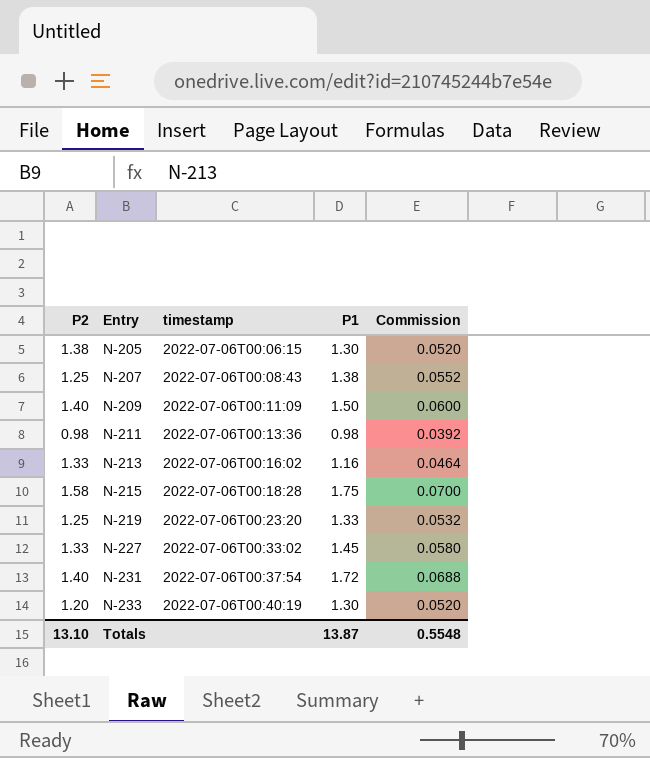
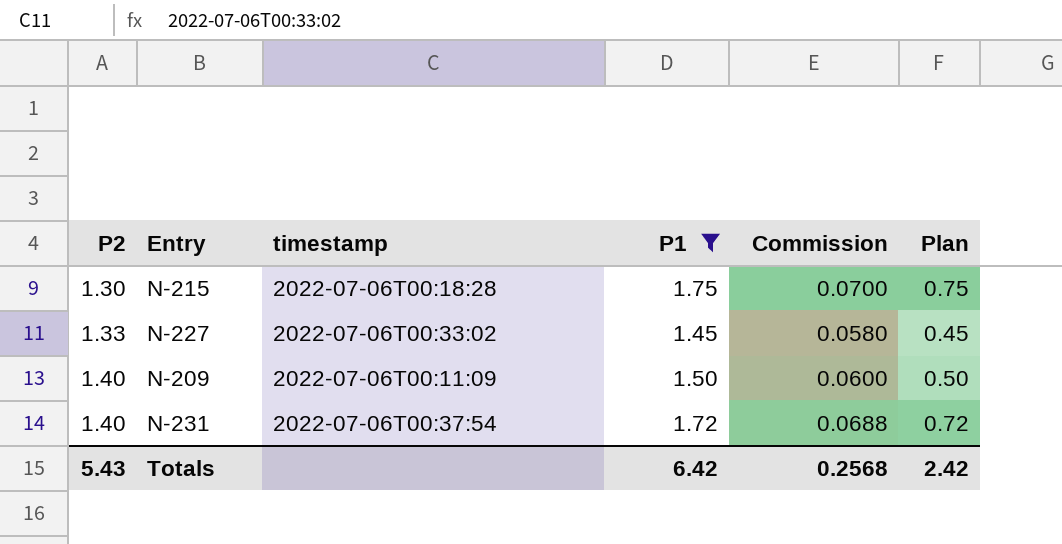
filter: none -> P1 >= 1.45
row order: Entry ascending -> P2 ascending
column Plan | formula: none -> [P1] - 1
N-215 | P2: 1.58 -> 1.30
Totals | P2: 13.10 -> 5.43
Totals | P1: 13.87 -> 6.42
Totals | Commission: 0.5548 -> 0.2568

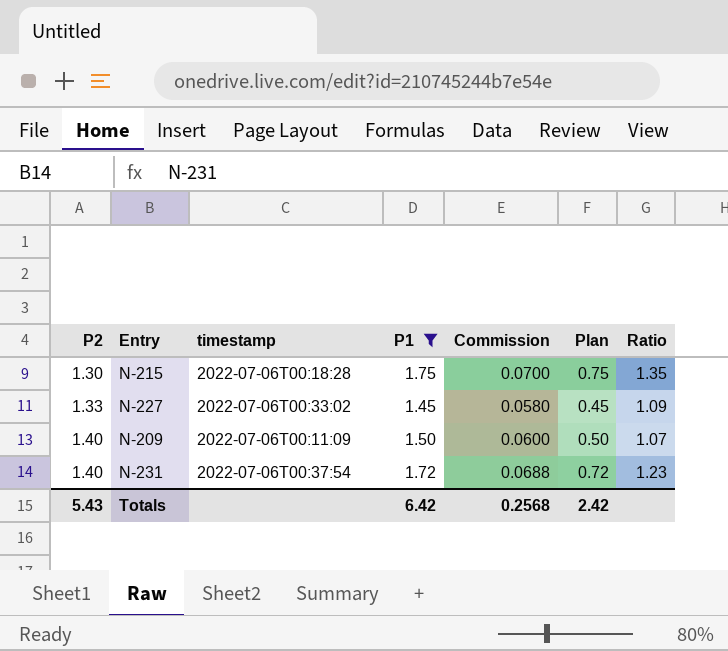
column Ratio | formula: none -> [P1] / [P2]

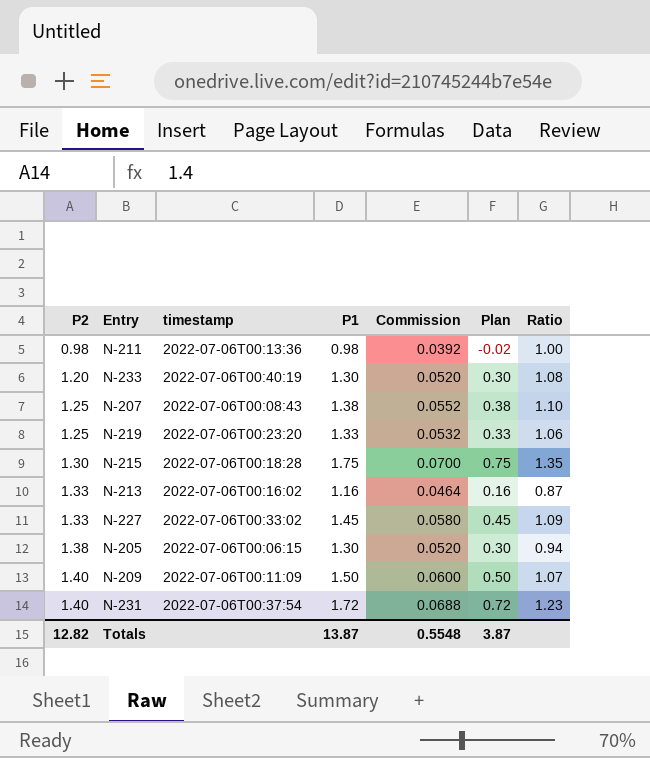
filter: P1 >= 1.45 -> none
Totals | P2: 5.43 -> 12.82
Totals | P1: 6.42 -> 13.87
Totals | Commission: 0.2568 -> 0.5548
Totals | Plan: 2.42 -> 3.87

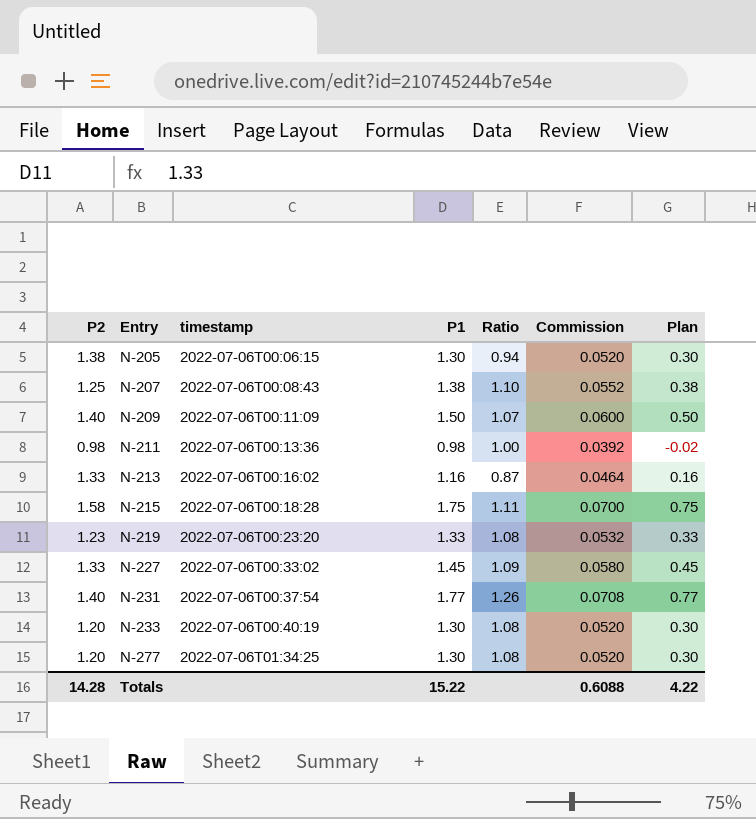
row order: P2 ascending -> Entry ascending
column Ratio | position: 7 -> 5
N-215 | P2: 1.30 -> 1.58
N-215 | Ratio: 1.35 -> 1.11
N-219 | P2: 1.25 -> 1.23
N-219 | Ratio: 1.06 -> 1.08
N-231 | P1: 1.72 -> 1.77
N-231 | Ratio: 1.23 -> 1.26
N-231 | Commission: 0.0688 -> 0.0708
N-231 | Plan: 0.72 -> 0.77
row N-277: none -> 1.20 | 2022-07-06T01:34:25 | 1.30 | 1.08 | 0.0520 | 0.30
Totals | P2: 12.82 -> 14.28
Totals | P1: 13.87 -> 15.22
Totals | Commission: 0.5548 -> 0.6088
Totals | Plan: 3.87 -> 4.22

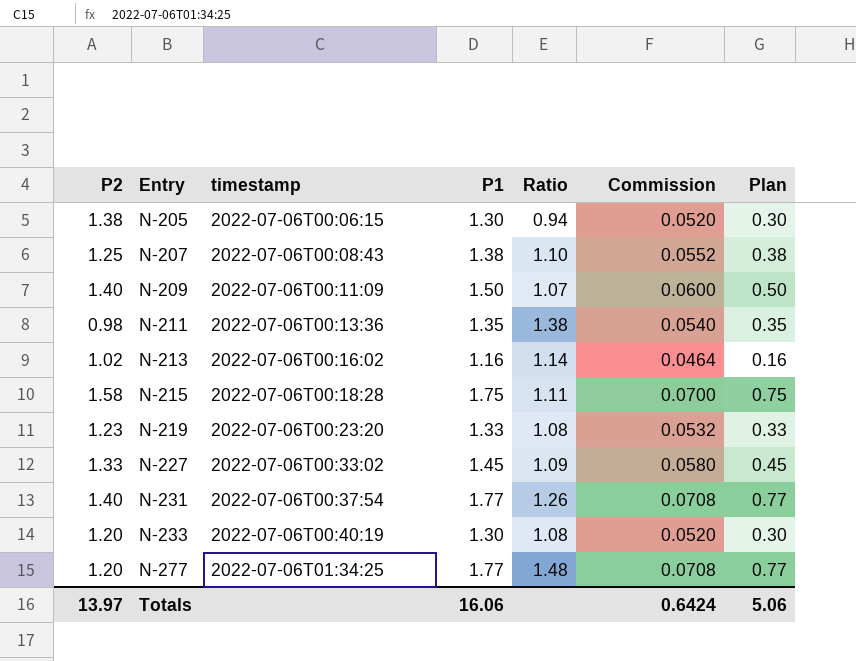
N-211 | P1: 0.98 -> 1.35
N-211 | Ratio: 1.00 -> 1.38
N-211 | Commission: 0.0392 -> 0.0540
N-211 | Plan: -0.02 -> 0.35
N-213 | P2: 1.33 -> 1.02
N-213 | Ratio: 0.87 -> 1.14
N-277 | P1: 1.30 -> 1.77
N-277 | Ratio: 1.08 -> 1.48
N-277 | Commission: 0.0520 -> 0.0708
N-277 | Plan: 0.30 -> 0.77
Totals | P2: 14.28 -> 13.97
Totals | P1: 15.22 -> 16.06
Totals | Commission: 0.6088 -> 0.6424
Totals | Plan: 4.22 -> 5.06

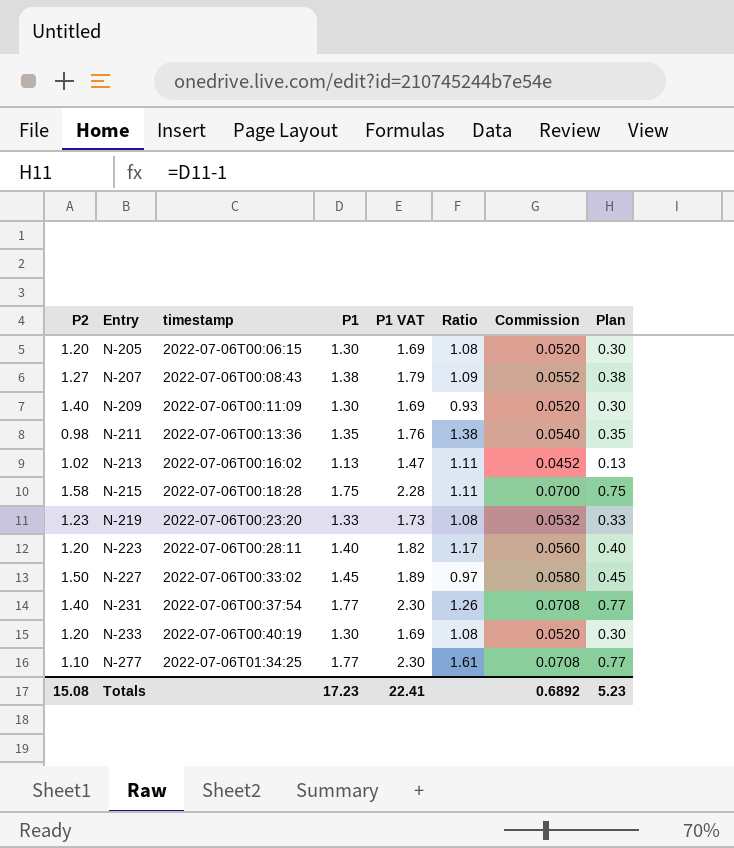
column P1 VAT | formula: none -> [P1] * 1.3
N-205 | P2: 1.38 -> 1.20
N-205 | Ratio: 0.94 -> 1.08
N-207 | P2: 1.25 -> 1.27
N-207 | Ratio: 1.10 -> 1.09
N-209 | P1: 1.50 -> 1.30
N-209 | Ratio: 1.07 -> 0.93
N-209 | Commission: 0.0600 -> 0.0520
N-209 | Plan: 0.50 -> 0.30
N-213 | P1: 1.16 -> 1.13
N-213 | Ratio: 1.14 -> 1.11
N-213 | Commission: 0.0464 -> 0.0452
N-213 | Plan: 0.16 -> 0.13
row N-223: none -> 1.20 | 2022-07-06T00:28:11 | 1.40 | 1.82 | 1.17 | 0.0560 | 0.40
N-227 | P2: 1.33 -> 1.50
N-227 | Ratio: 1.09 -> 0.97
N-277 | P2: 1.20 -> 1.10
N-277 | Ratio: 1.48 -> 1.61
Totals | P2: 13.97 -> 15.08
Totals | P1: 16.06 -> 17.23
Totals | Commission: 0.6424 -> 0.6892
Totals | Plan: 5.06 -> 5.23

